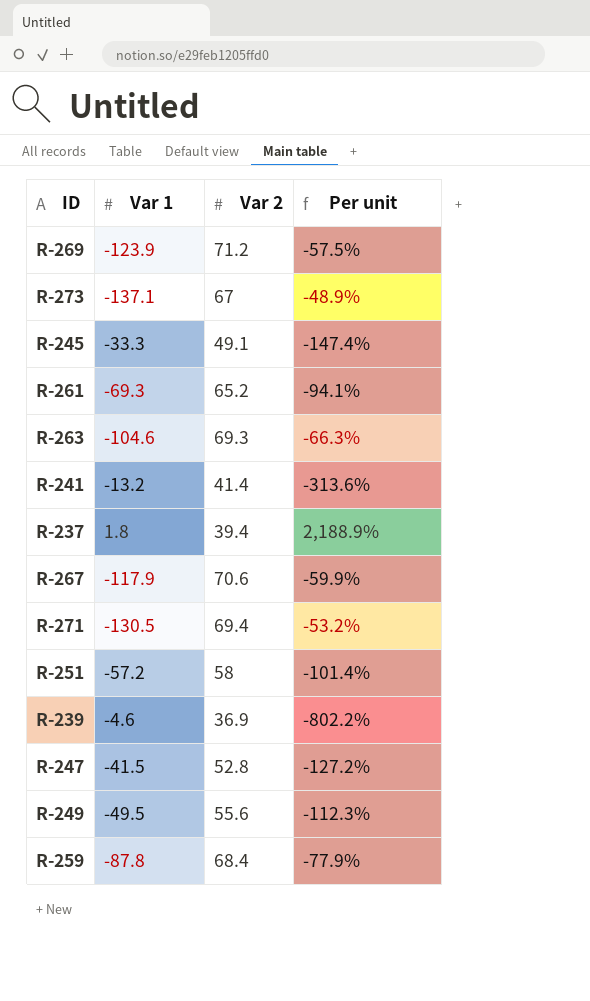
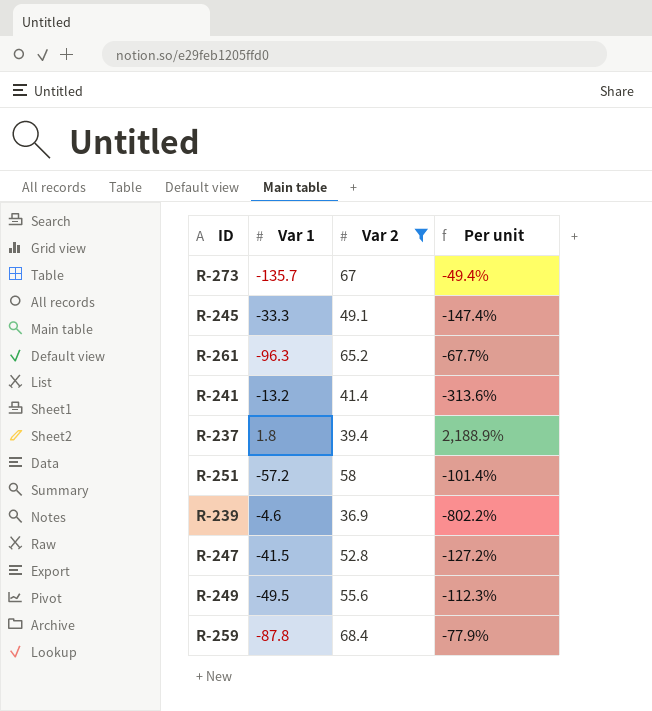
filter: none -> Var 2 <= 68.4
R-273 | Var 1: -137.1 -> -135.7
R-273 | Per unit: -48.9% -> -49.4%
R-261 | Var 1: -69.3 -> -96.3
R-261 | Per unit: -94.1% -> -67.7%

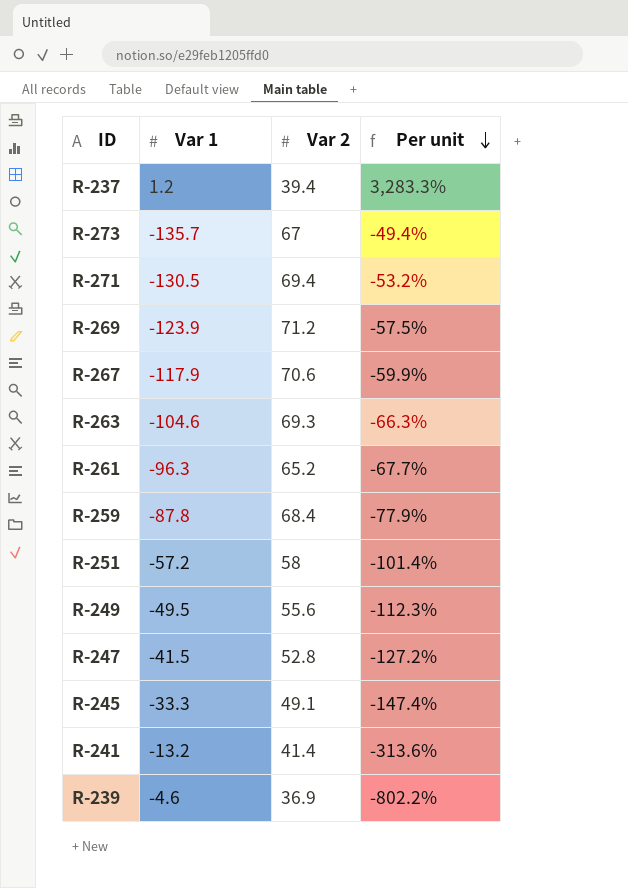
filter: Var 2 <= 68.4 -> none
row order: none -> Per unit descending
R-237 | Var 1: 1.8 -> 1.2
R-237 | Per unit: 2,188.9% -> 3,283.3%

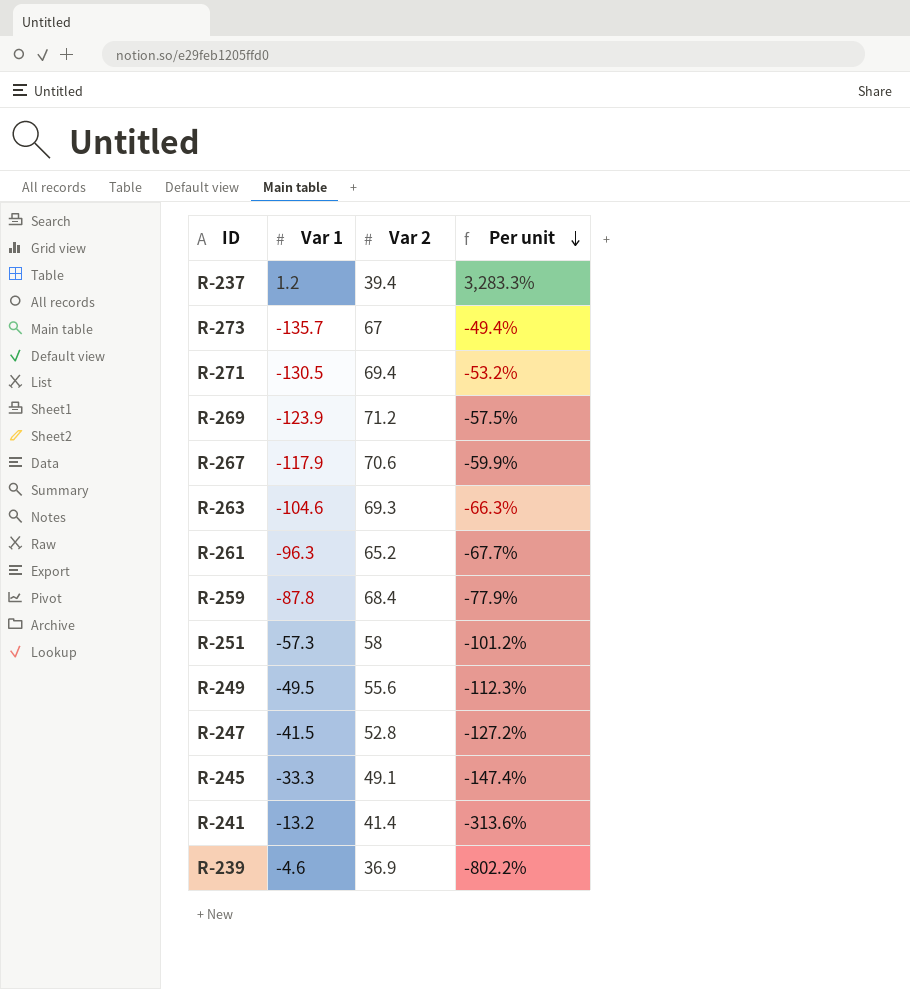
R-251 | Var 1: -57.2 -> -57.3
R-251 | Per unit: -101.4% -> -101.2%

